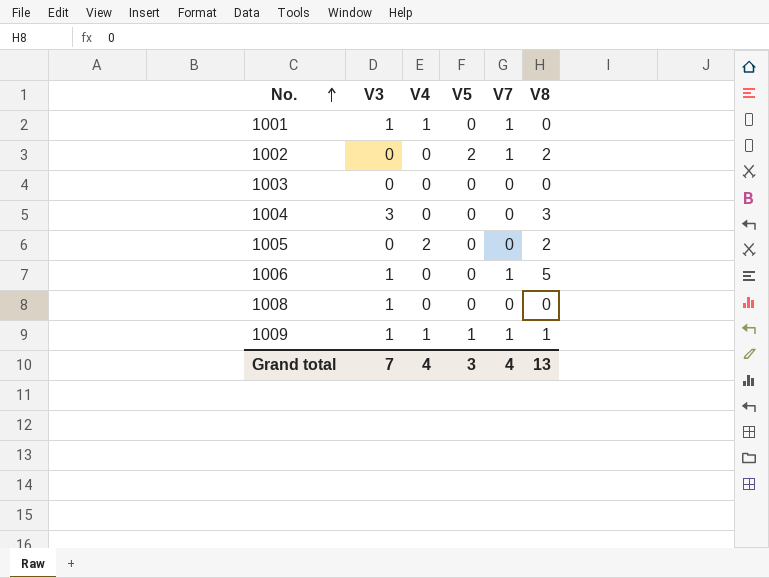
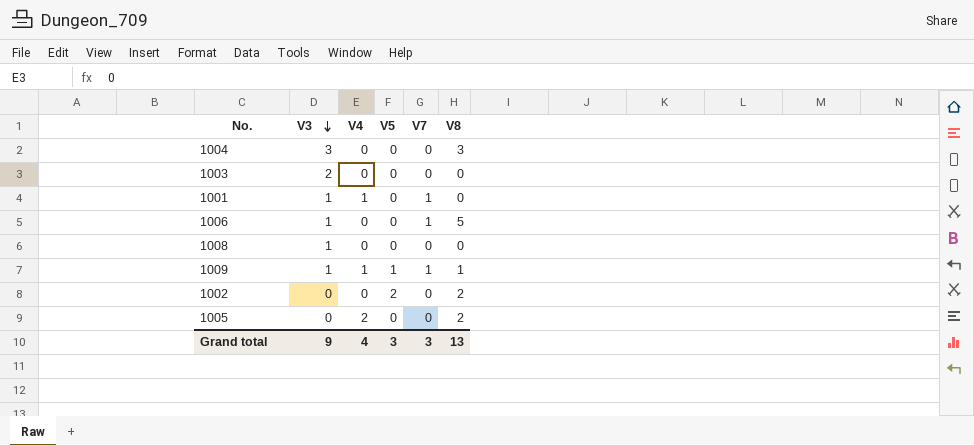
row order: No. ascending -> V3 descending
1003 | V3: 0 -> 2
1002 | V7: 1 -> 0
Grand total | V3: 7 -> 9
Grand total | V7: 4 -> 3

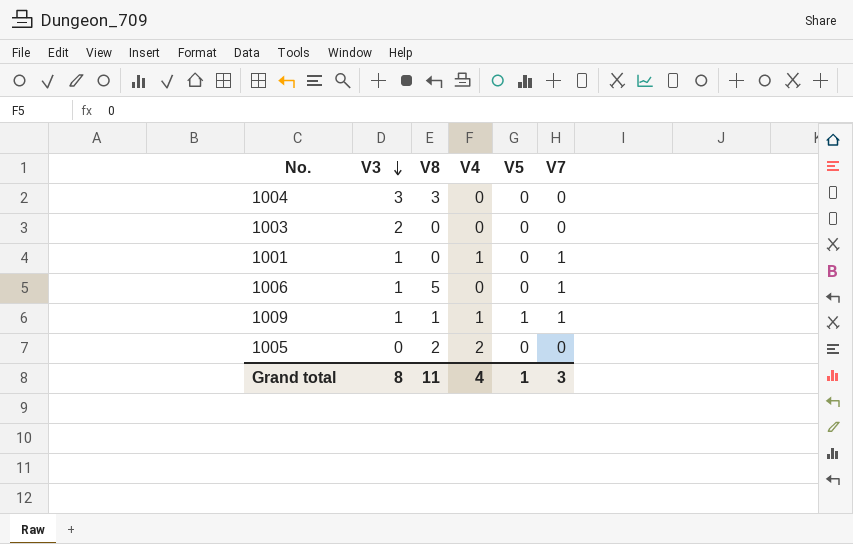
column V8 | position: 6 -> 3
row 1008: 1 | 0 | 0 | 0 | 0 -> none
row 1002: 0 | 0 | 2 | 0 | 2 -> none
Grand total | V3: 9 -> 8
Grand total | V8: 13 -> 11
Grand total | V5: 3 -> 1

